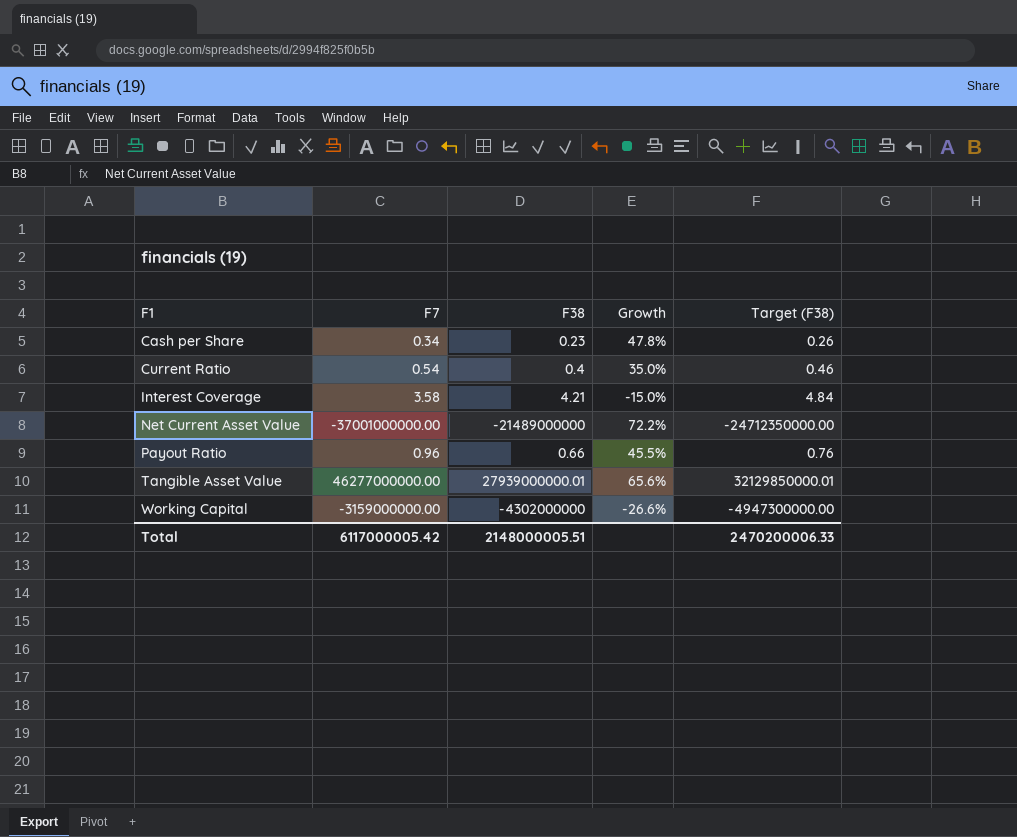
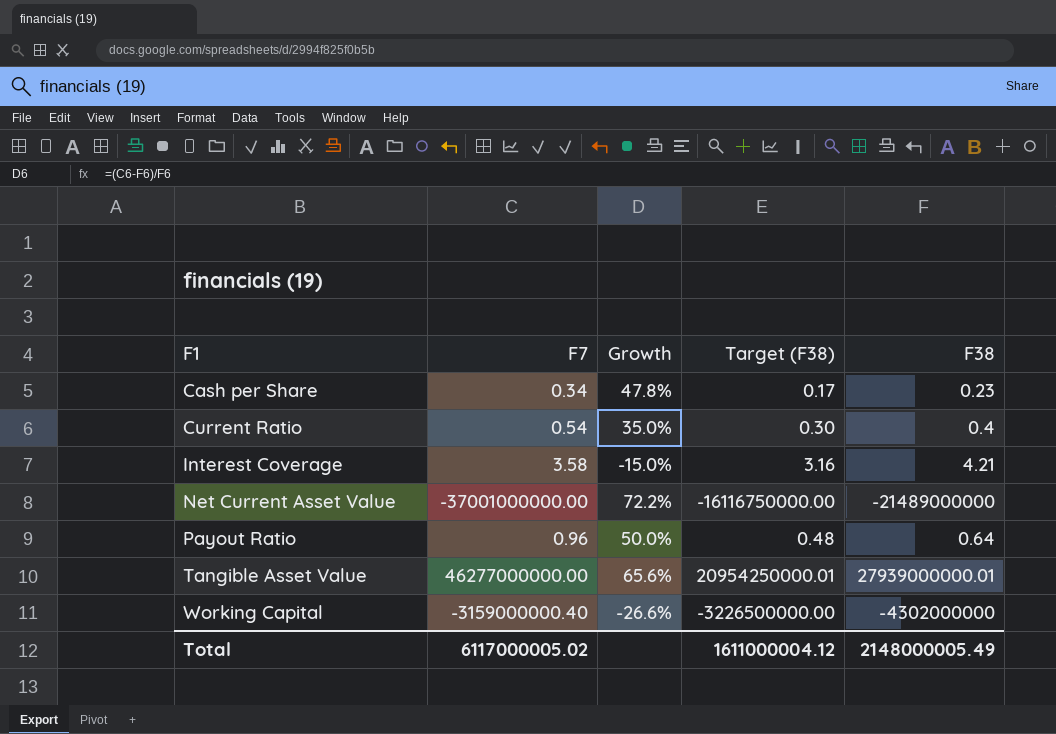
column Target (F38) | formula: [F38] * 1.15 -> [F38] * 0.75
column F38 | position: 3 -> 5
Payout Ratio | Growth: 45.5% -> 50.0%
Payout Ratio | F38: 0.66 -> 0.64
Working Capital | F7: -3159000000.00 -> -3159000000.40
Total | F7: 6117000005.42 -> 6117000005.02
Total | Target (F38): 2470200006.33 -> 1611000004.12
Total | F38: 2148000005.51 -> 2148000005.49

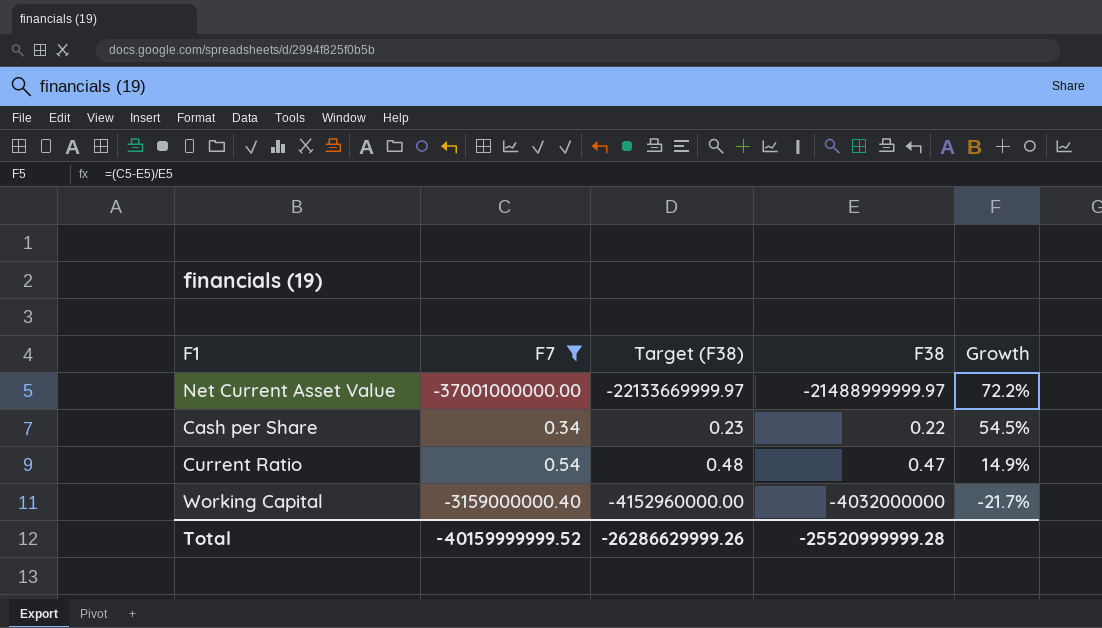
filter: none -> F7 <= 0.54
row order: F1 ascending -> Growth descending
column Target (F38) | formula: [F38] * 0.75 -> [F38] * 1.03
column Growth | position: 3 -> 5
Net Current Asset Value | F38: -21489000000 -> -21488999999.97
Cash per Share | F38: 0.23 -> 0.22
Cash per Share | Growth: 47.8% -> 54.5%
Current Ratio | F38: 0.4 -> 0.47
Current Ratio | Growth: 35.0% -> 14.9%
Working Capital | F38: -4302000000 -> -4032000000
Working Capital | Growth: -26.6% -> -21.7%
Total | F7: 6117000005.02 -> -40159999999.52
Total | Target (F38): 1611000004.12 -> -26286629999.26
Total | F38: 2148000005.49 -> -25520999999.28

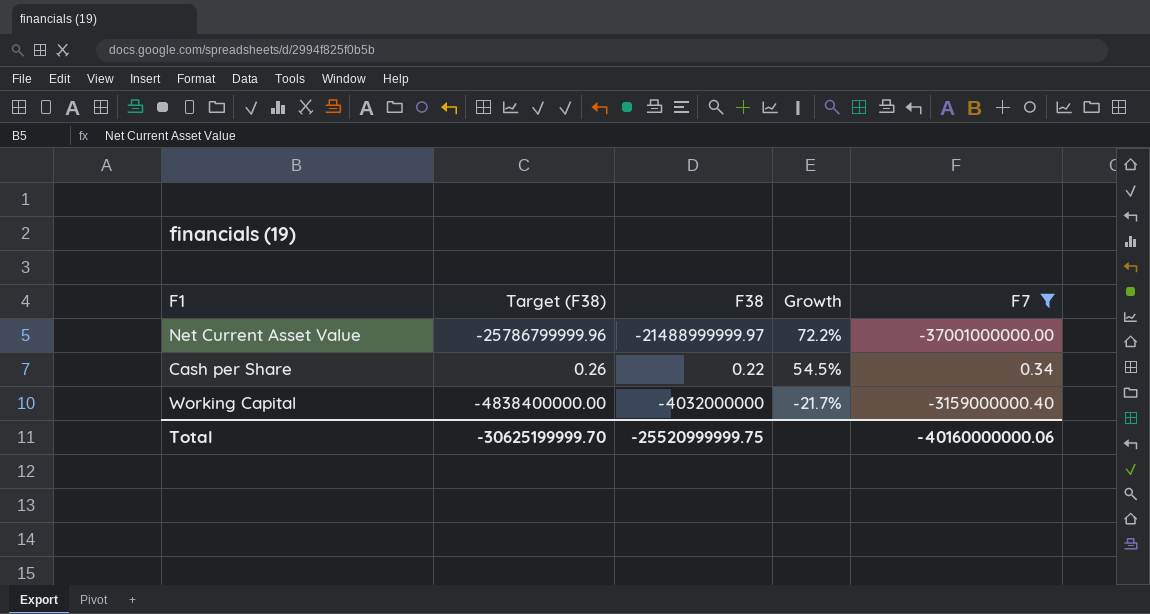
column Target (F38) | formula: [F38] * 1.03 -> [F38] * 1.2
column F7 | position: 2 -> 5
row Current Ratio: 0.54 | 0.48 | 0.47 | 14.9% -> none
Total | Target (F38): -26286629999.26 -> -30625199999.70
Total | F38: -25520999999.28 -> -25520999999.75
Total | F7: -40159999999.52 -> -40160000000.06

